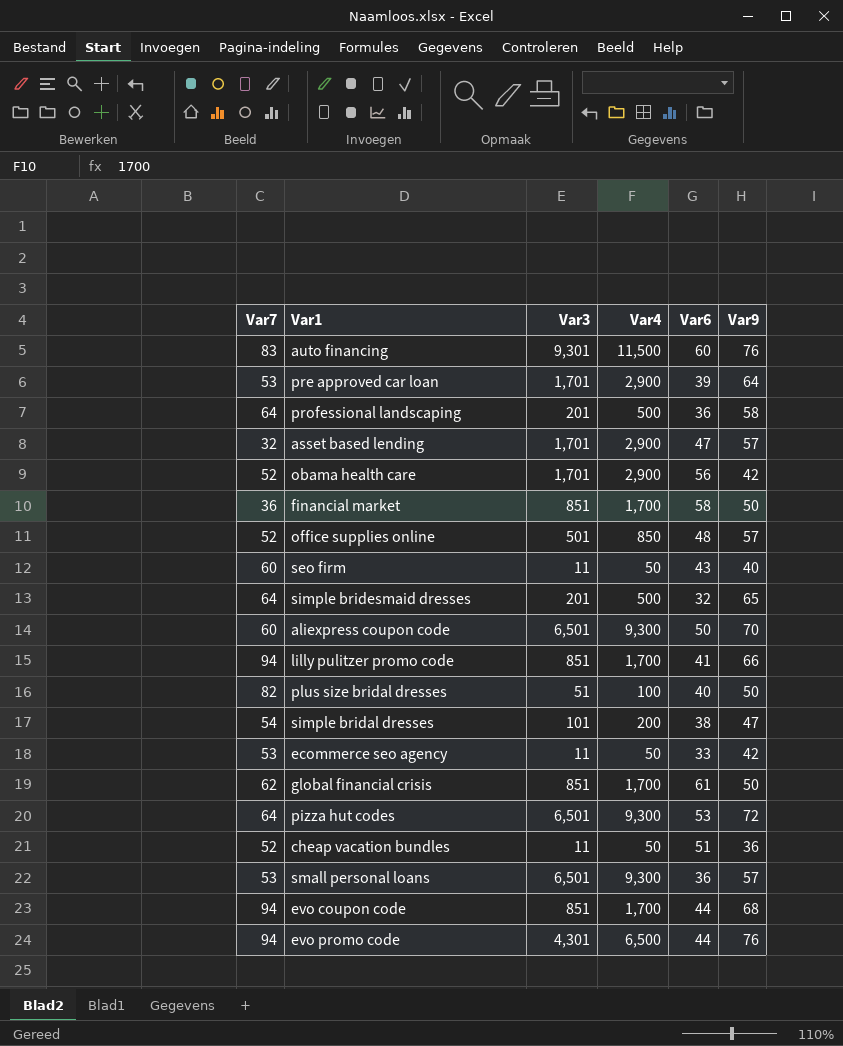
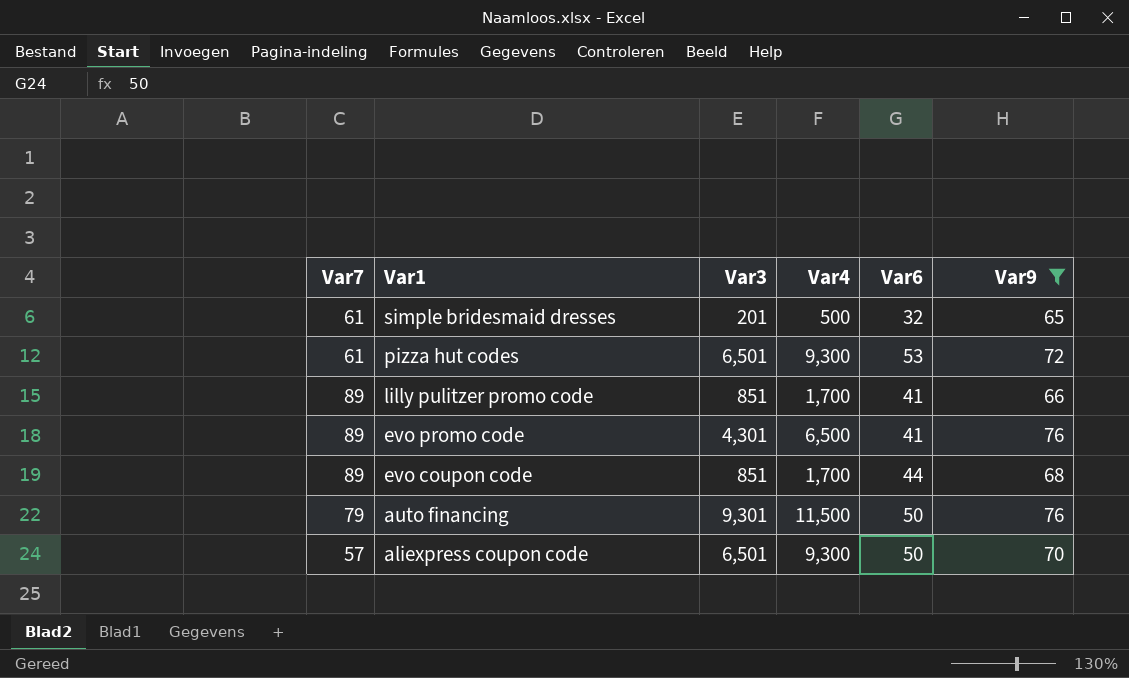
filter: none -> Var9 >= 65
row order: none -> Var1 descending
simple bridesmaid dresses | Var7: 64 -> 61
pizza hut codes | Var7: 64 -> 61
lilly pulitzer promo code | Var7: 94 -> 89
evo promo code | Var7: 94 -> 89
evo promo code | Var6: 44 -> 41
evo coupon code | Var7: 94 -> 89
auto financing | Var7: 83 -> 79
auto financing | Var6: 60 -> 50
aliexpress coupon code | Var7: 60 -> 57

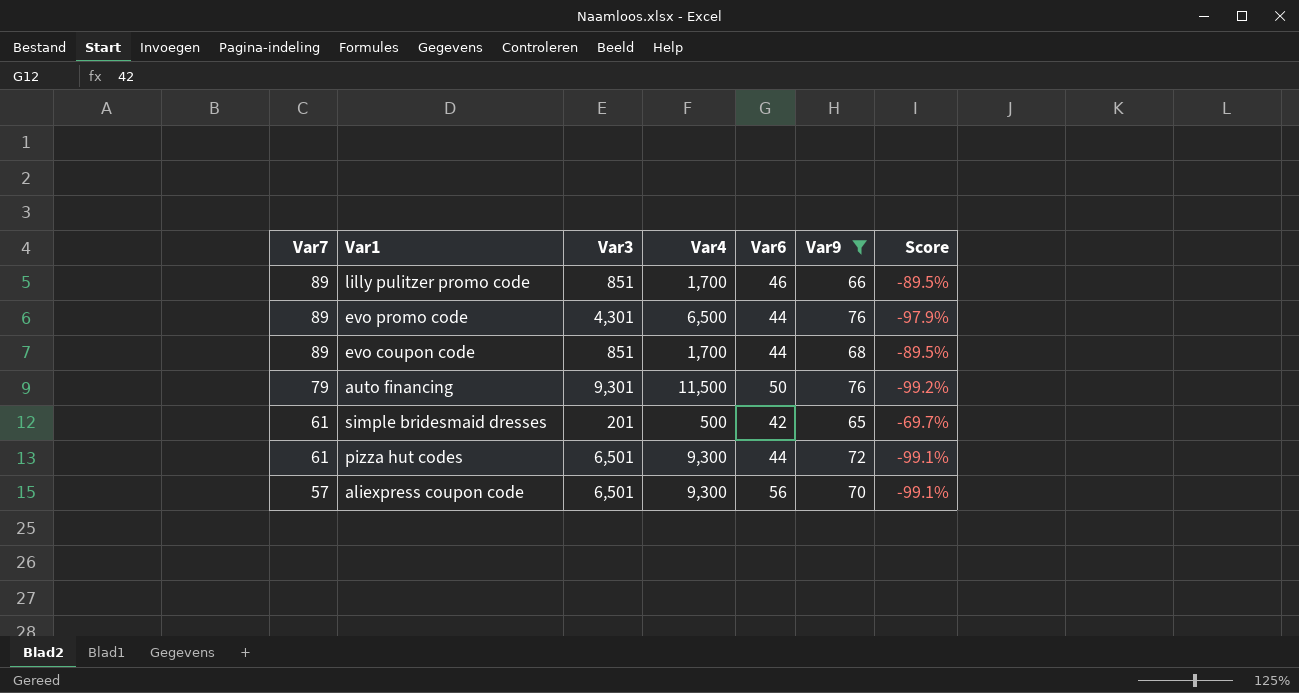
row order: Var1 descending -> Var7 descending
column Score | formula: none -> ([Var7] - [Var3]) / [Var3]
lilly pulitzer promo code | Var6: 41 -> 46
evo promo code | Var6: 41 -> 44
simple bridesmaid dresses | Var6: 32 -> 42
pizza hut codes | Var6: 53 -> 44
aliexpress coupon code | Var6: 50 -> 56

